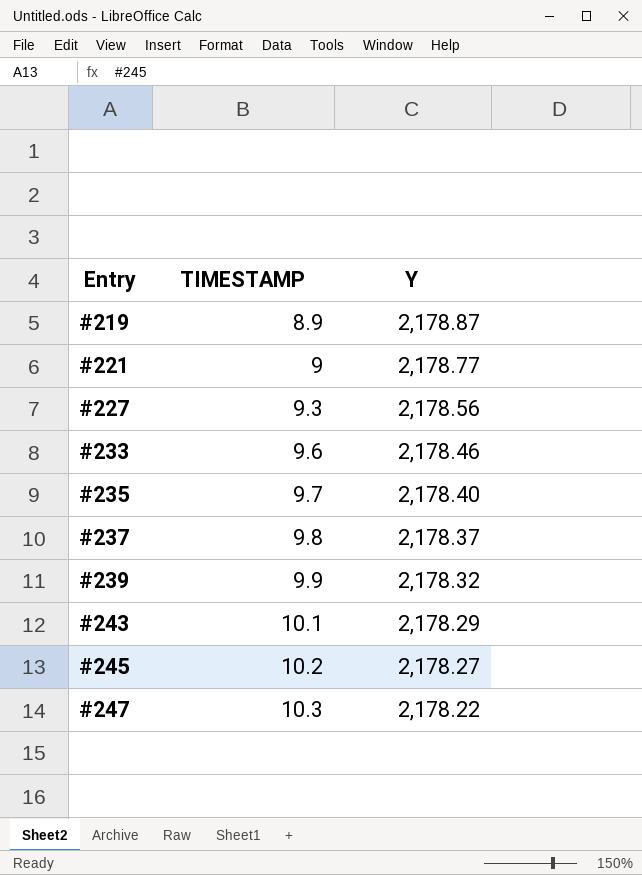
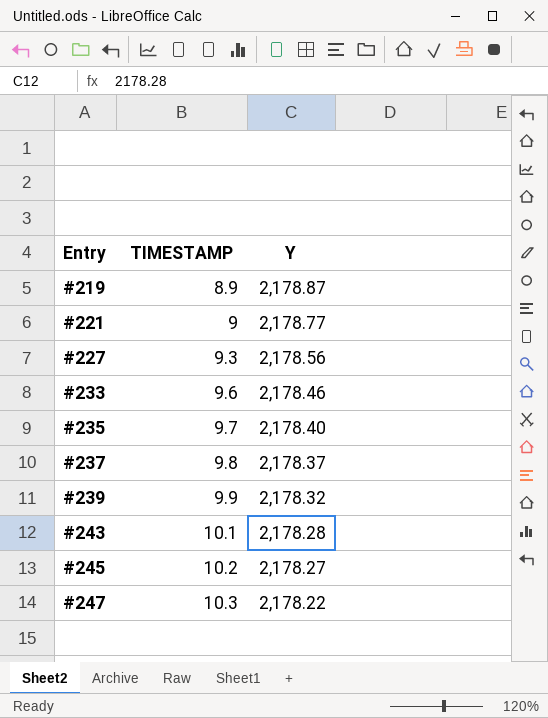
#243 | Y: 2,178.29 -> 2,178.28

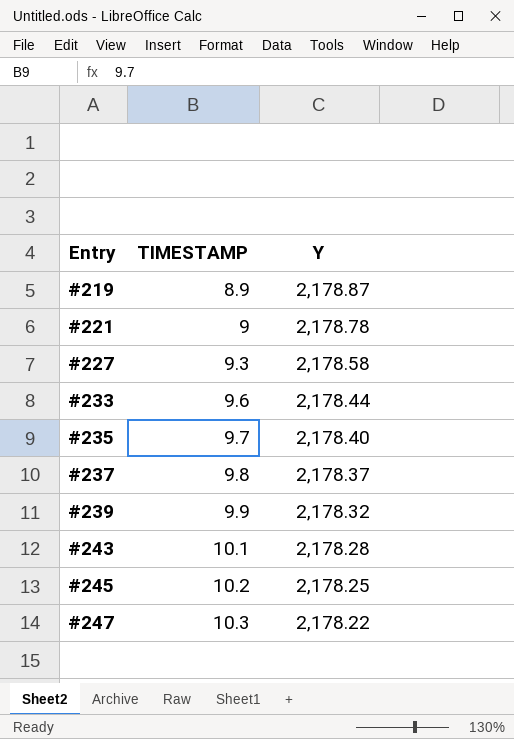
#221 | Y: 2,178.77 -> 2,178.78
#227 | Y: 2,178.56 -> 2,178.58
#233 | Y: 2,178.46 -> 2,178.44
#245 | Y: 2,178.27 -> 2,178.25

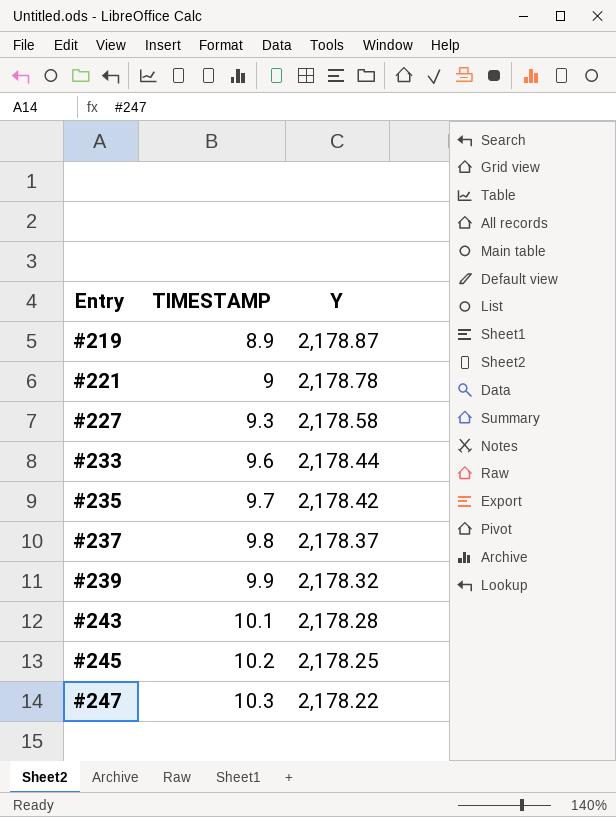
#235 | Y: 2,178.40 -> 2,178.42

